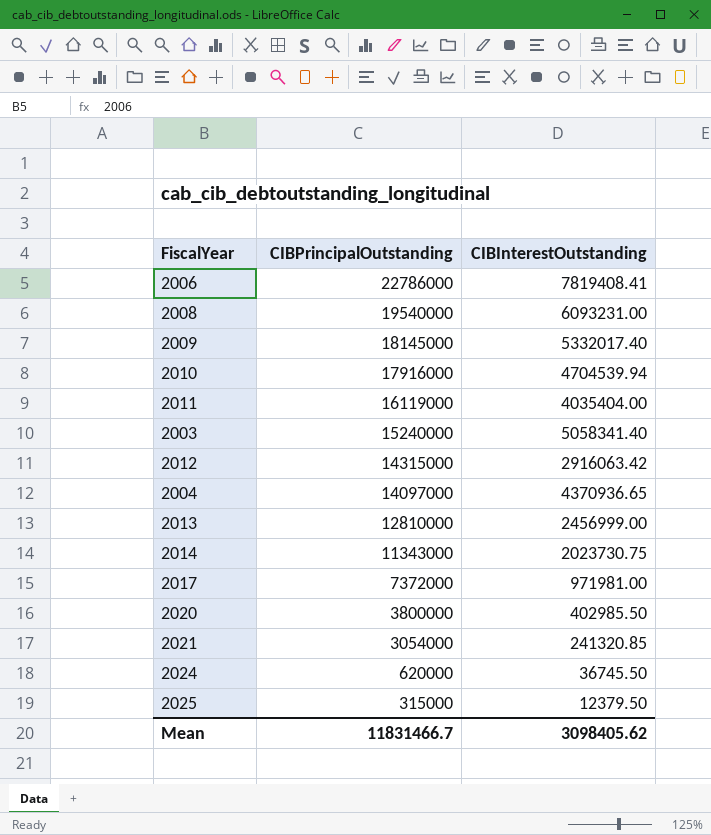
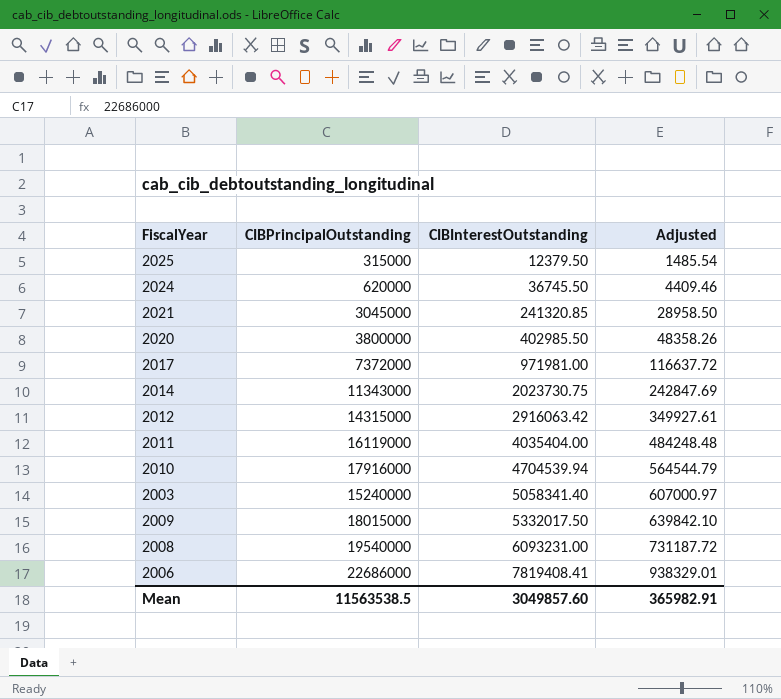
row order: CIBPrincipalOutstanding descending -> CIBInterestOutstanding ascending
column Adjusted | formula: none -> [CIBInterestOutstanding] * 0.12
row 2004: 14097000 | 4370936.65 -> none
row 2013: 12810000 | 2456999.00 -> none
2021 | CIBPrincipalOutstanding: 3054000 -> 3045000
2009 | CIBPrincipalOutstanding: 18145000 -> 18015000
2009 | CIBInterestOutstanding: 5332017.40 -> 5332017.50
2006 | CIBPrincipalOutstanding: 22786000 -> 22686000
Mean | CIBPrincipalOutstanding: 11831466.7 -> 11563538.5
Mean | CIBInterestOutstanding: 3098405.62 -> 3049857.60

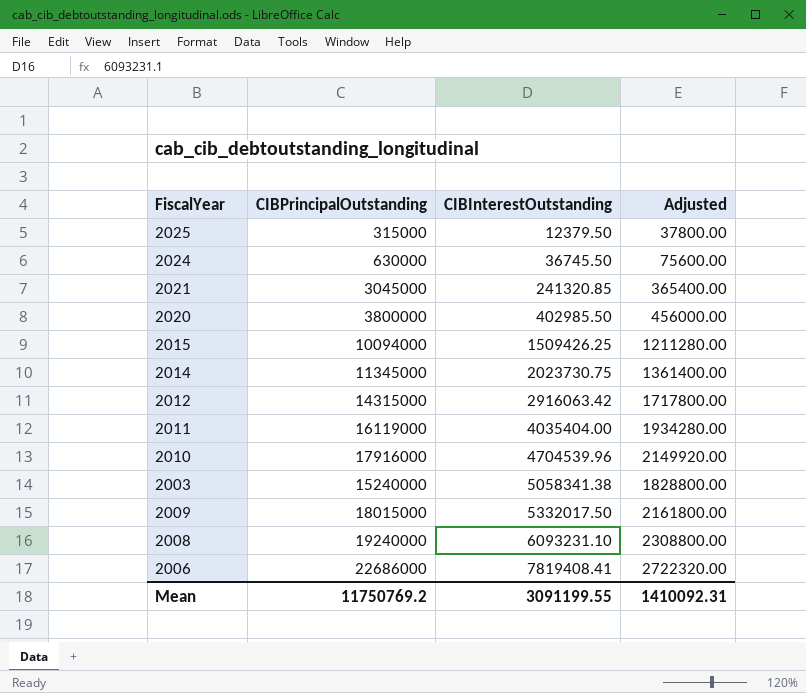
column Adjusted | formula: [CIBInterestOutstanding] * 0.12 -> [CIBPrincipalOutstanding] * 0.12
row 2017: 7372000 | 971981.00 | 116637.72 -> none
2024 | CIBPrincipalOutstanding: 620000 -> 630000
row 2015: none -> 10094000 | 1509426.25 | 1211280.00
2014 | CIBPrincipalOutstanding: 11343000 -> 11345000
2010 | CIBInterestOutstanding: 4704539.94 -> 4704539.96
2003 | CIBInterestOutstanding: 5058341.40 -> 5058341.38
2008 | CIBPrincipalOutstanding: 19540000 -> 19240000
2008 | CIBInterestOutstanding: 6093231.00 -> 6093231.10
Mean | CIBPrincipalOutstanding: 11563538.5 -> 11750769.2
Mean | CIBInterestOutstanding: 3049857.60 -> 3091199.55
Mean | Adjusted: 365982.91 -> 1410092.31

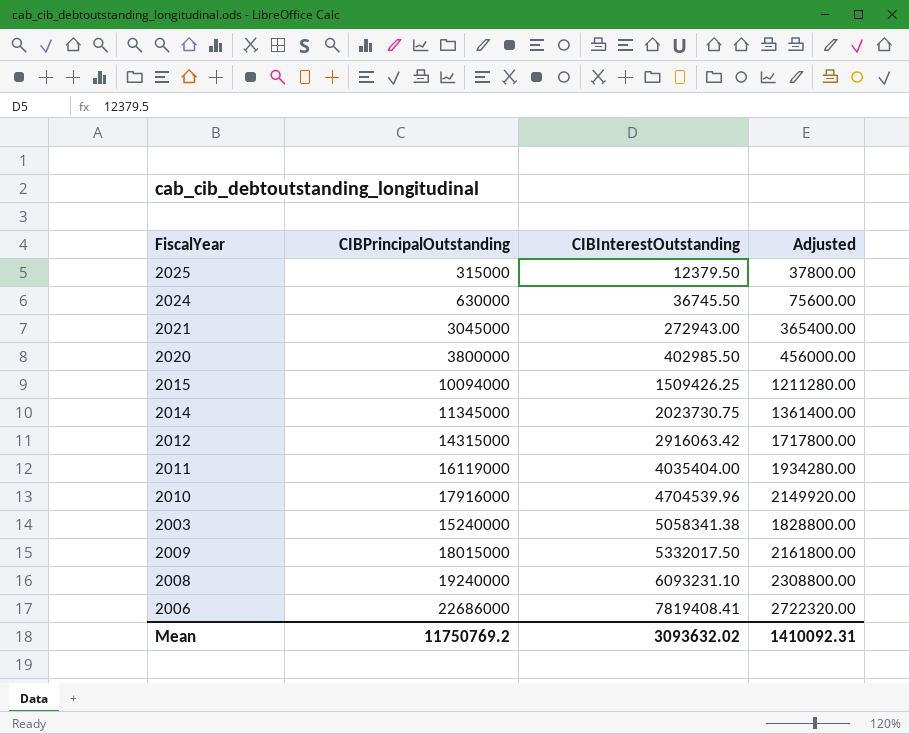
2021 | CIBInterestOutstanding: 241320.85 -> 272943.00
Mean | CIBInterestOutstanding: 3091199.55 -> 3093632.02

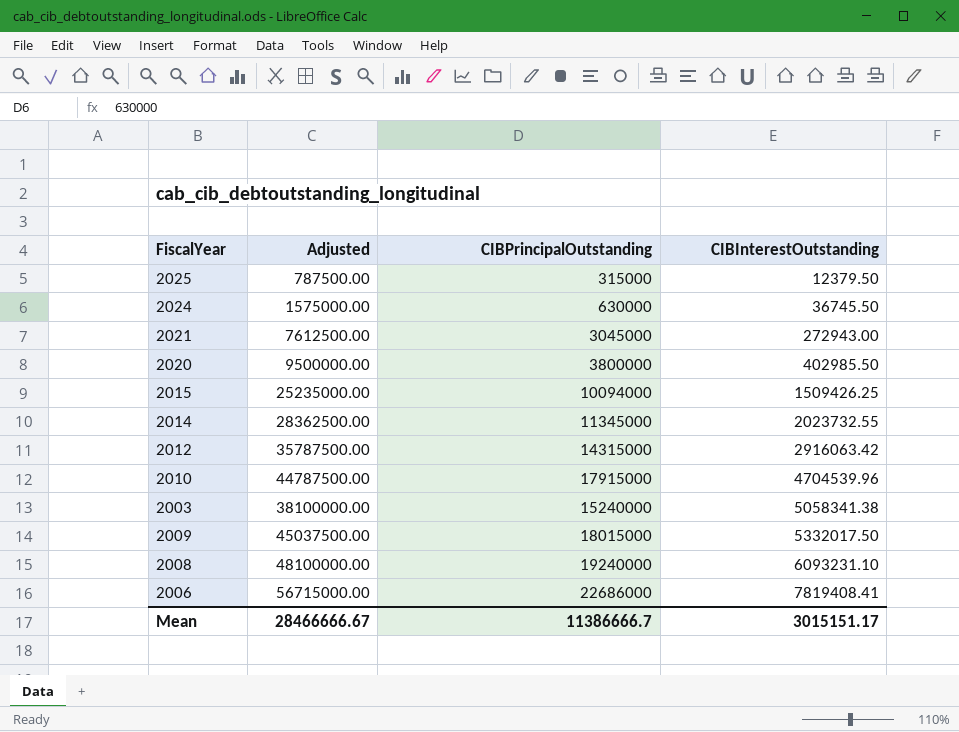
column Adjusted | formula: [CIBPrincipalOutstanding] * 0.12 -> [CIBPrincipalOutstanding] * 2.5
column Adjusted | position: 4 -> 2
row 2011: 16119000 | 4035404.00 | 1934280.00 -> none
2014 | CIBInterestOutstanding: 2023730.75 -> 2023732.55
2010 | CIBPrincipalOutstanding: 17916000 -> 17915000
Mean | Adjusted: 1410092.31 -> 28466666.67
Mean | CIBPrincipalOutstanding: 11750769.2 -> 11386666.7
Mean | CIBInterestOutstanding: 3093632.02 -> 3015151.17

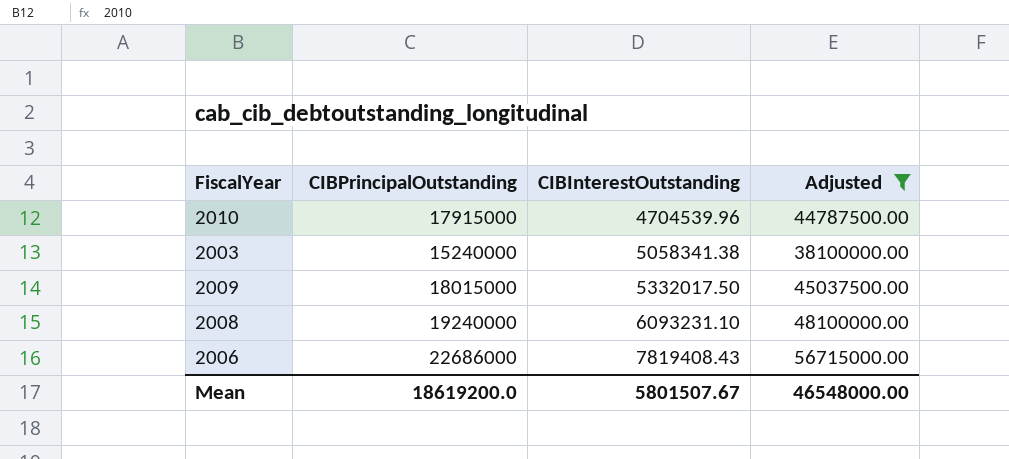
filter: none -> Adjusted >= 38100000.00
column Adjusted | position: 2 -> 4
2006 | CIBInterestOutstanding: 7819408.41 -> 7819408.43
Mean | CIBPrincipalOutstanding: 11386666.7 -> 18619200.0
Mean | CIBInterestOutstanding: 3015151.17 -> 5801507.67
Mean | Adjusted: 28466666.67 -> 46548000.00

